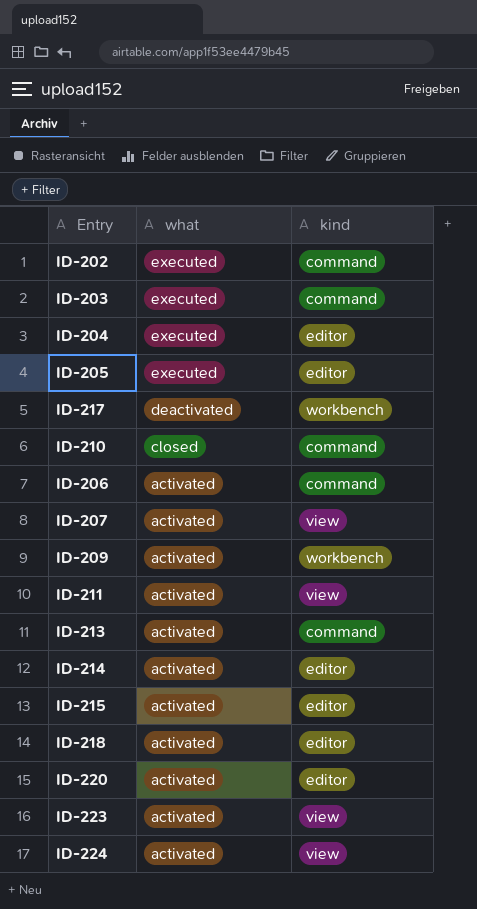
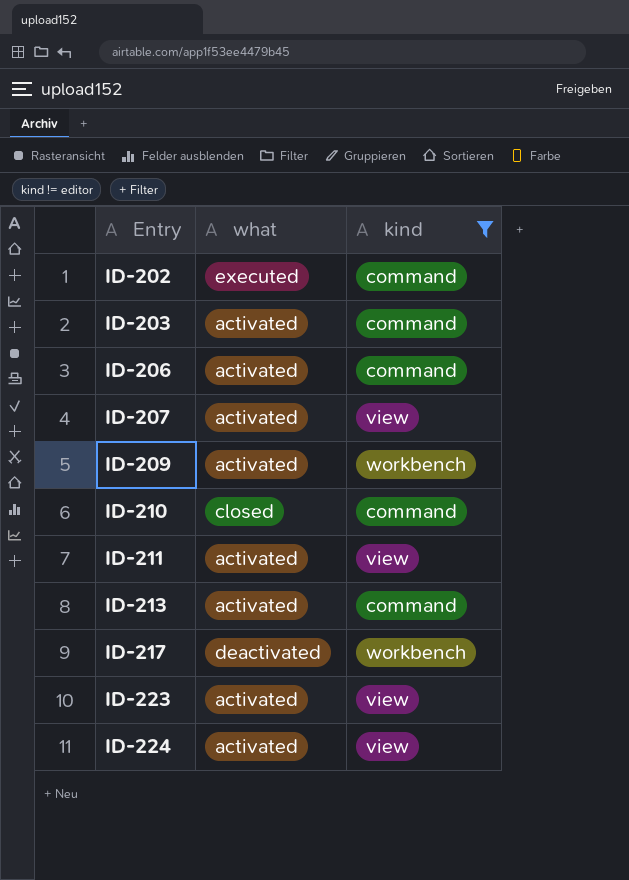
filter: none -> kind != editor
row order: what descending -> Entry ascending
ID-203 | what: executed -> activated

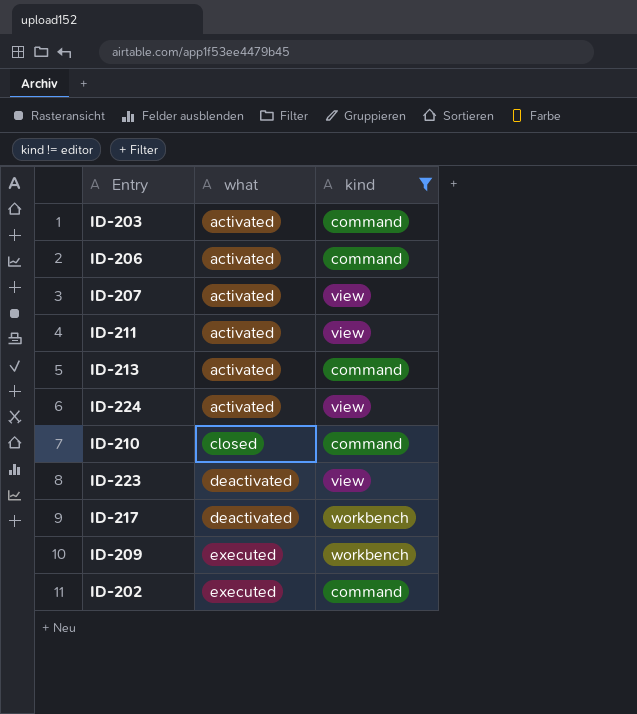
row order: Entry ascending -> what ascending
ID-223 | what: activated -> deactivated
ID-209 | what: activated -> executed

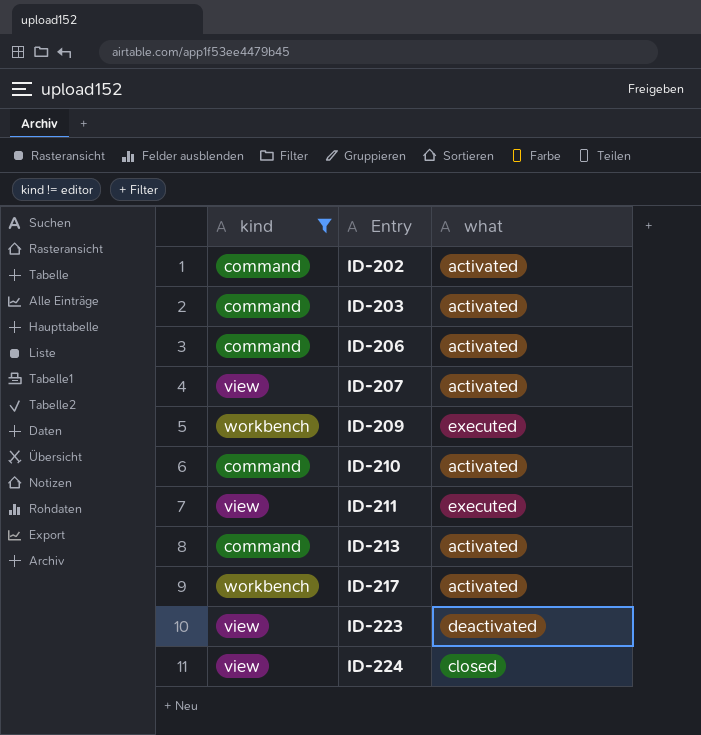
row order: what ascending -> Entry ascending
column kind | position: 3 -> 1
ID-202 | what: executed -> activated
ID-210 | what: closed -> activated
ID-211 | what: activated -> executed
ID-217 | what: deactivated -> activated
ID-224 | what: activated -> closed

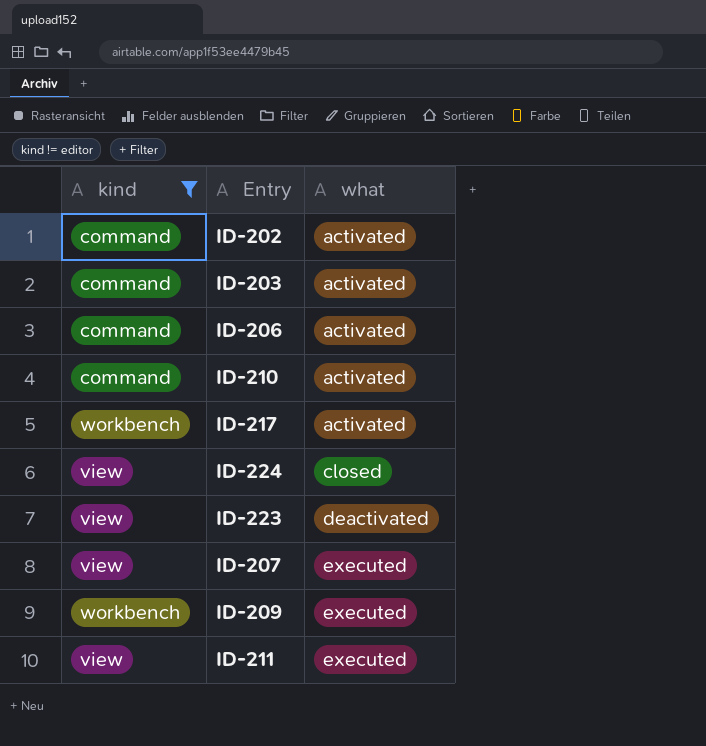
row order: Entry ascending -> what ascending
row ID-213: command | activated -> none
ID-207 | what: activated -> executed

